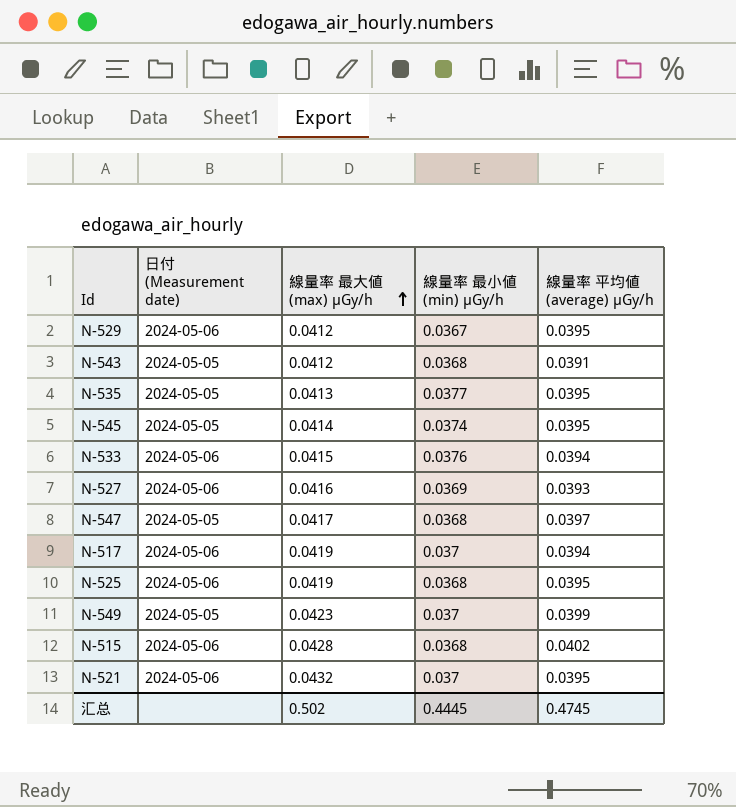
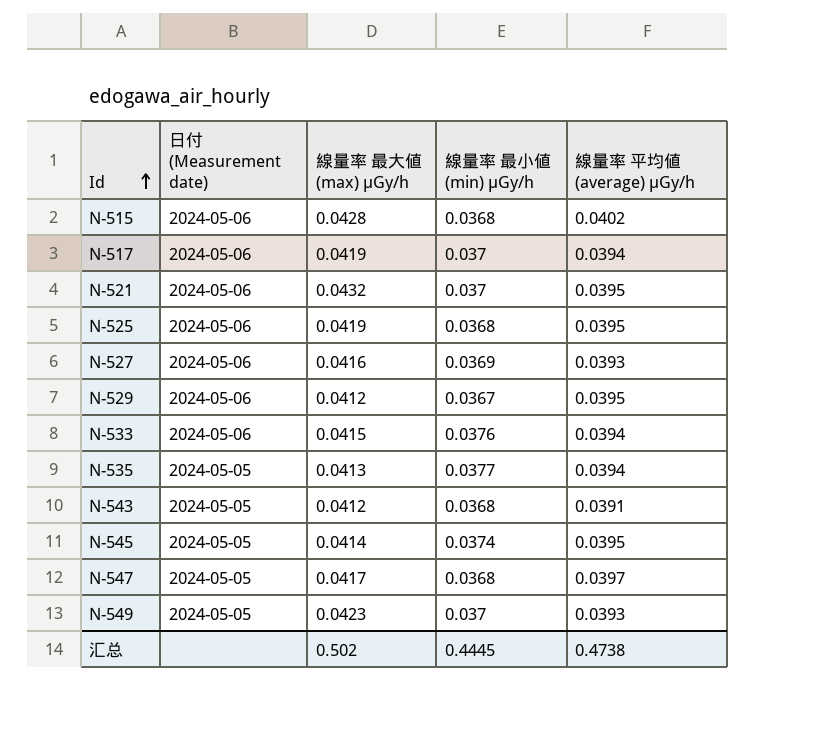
row order: 線量率 最大値 (max) μGy/h ascending -> Id ascending
N-535 | 線量率 平均値 (average) μGy/h: 0.0395 -> 0.0394
N-549 | 線量率 平均値 (average) μGy/h: 0.0399 -> 0.0393
汇总 | 線量率 平均値 (average) μGy/h: 0.4745 -> 0.4738

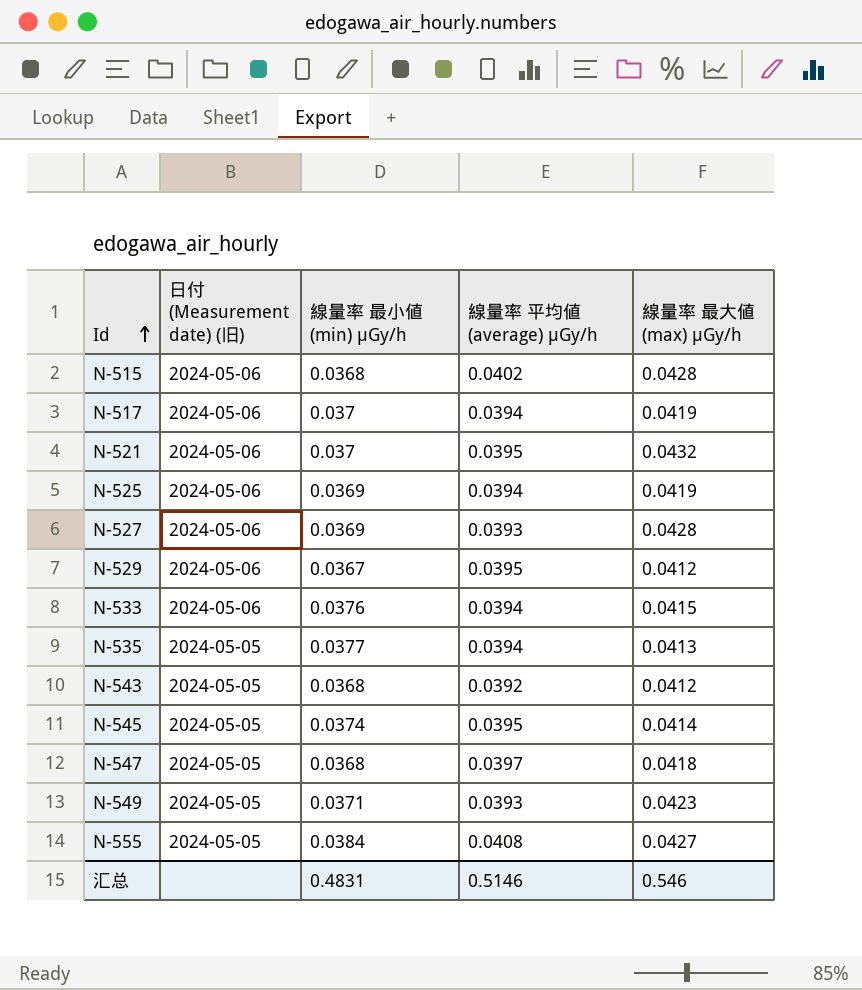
column name: 日付 (Measurement date) -> 日付 (Measurement date) (旧)
column 線量率 最大値 (max) μGy/h | position: 3 -> 5
N-525 | 線量率 最小値 (min) μGy/h: 0.0368 -> 0.0369
N-525 | 線量率 平均値 (average) μGy/h: 0.0395 -> 0.0394
N-527 | 線量率 最大値 (max) μGy/h: 0.0416 -> 0.0428
N-543 | 線量率 平均値 (average) μGy/h: 0.0391 -> 0.0392
N-547 | 線量率 最大値 (max) μGy/h: 0.0417 -> 0.0418
N-549 | 線量率 最小値 (min) μGy/h: 0.037 -> 0.0371
row N-555: none -> 2024-05-05 | 0.0384 | 0.0408 | 0.0427
汇总 | 線量率 最小値 (min) μGy/h: 0.4445 -> 0.4831
汇总 | 線量率 平均値 (average) μGy/h: 0.4738 -> 0.5146
汇总 | 線量率 最大値 (max) μGy/h: 0.502 -> 0.546

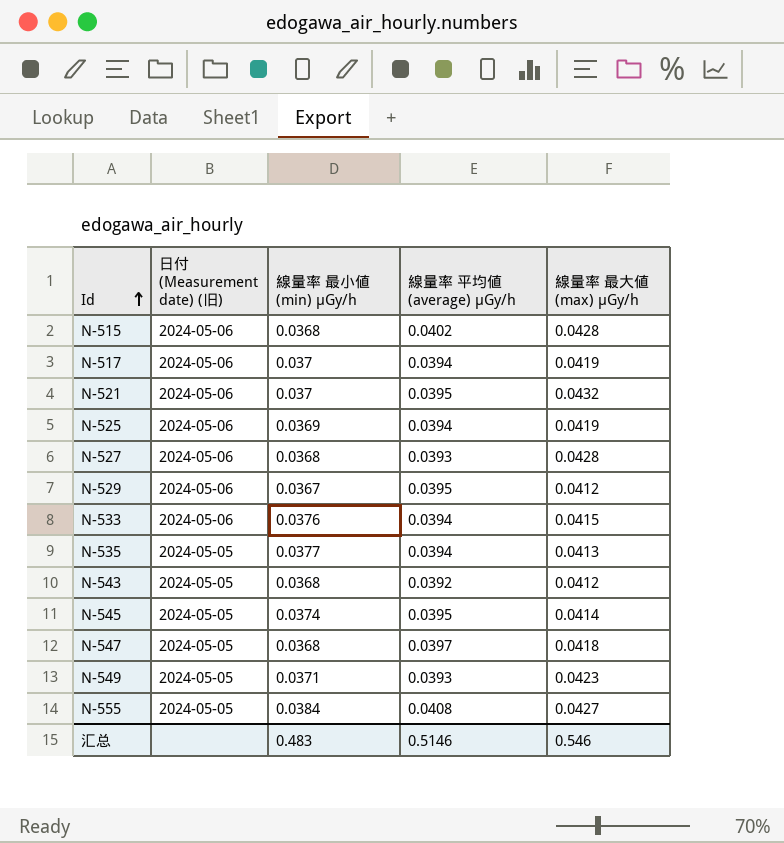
N-527 | 線量率 最小値 (min) μGy/h: 0.0369 -> 0.0368
汇总 | 線量率 最小値 (min) μGy/h: 0.4831 -> 0.483

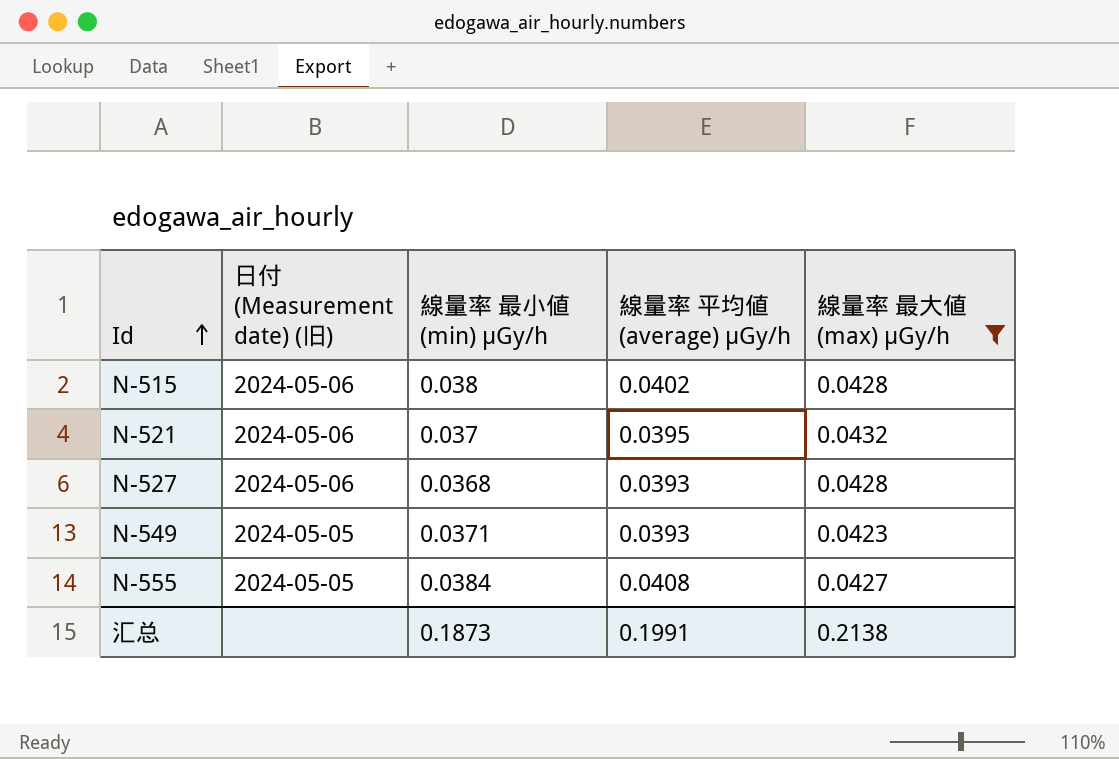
filter: none -> 線量率 最大値 (max) μGy/h >= 0.0423
N-515 | 線量率 最小値 (min) μGy/h: 0.0368 -> 0.038
汇总 | 線量率 最小値 (min) μGy/h: 0.483 -> 0.1873
汇总 | 線量率 平均値 (average) μGy/h: 0.5146 -> 0.1991
汇总 | 線量率 最大値 (max) μGy/h: 0.546 -> 0.2138

